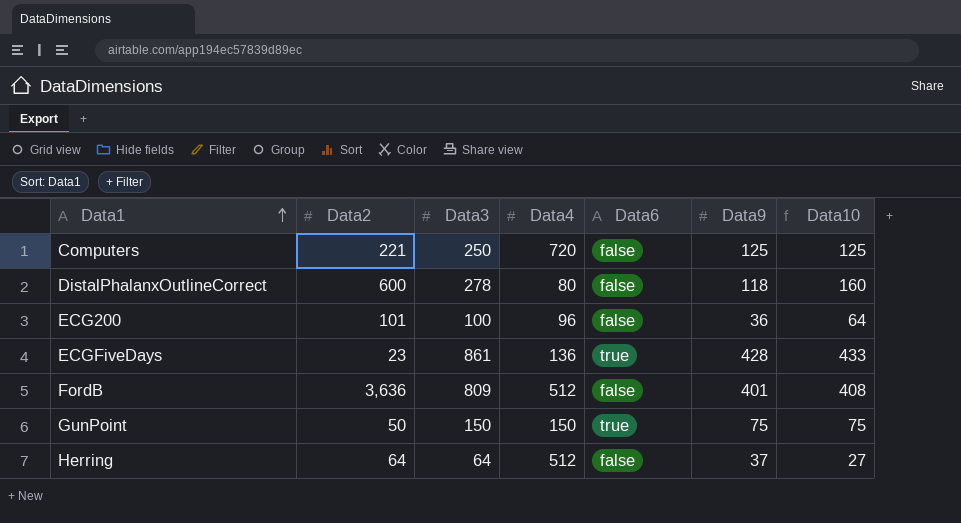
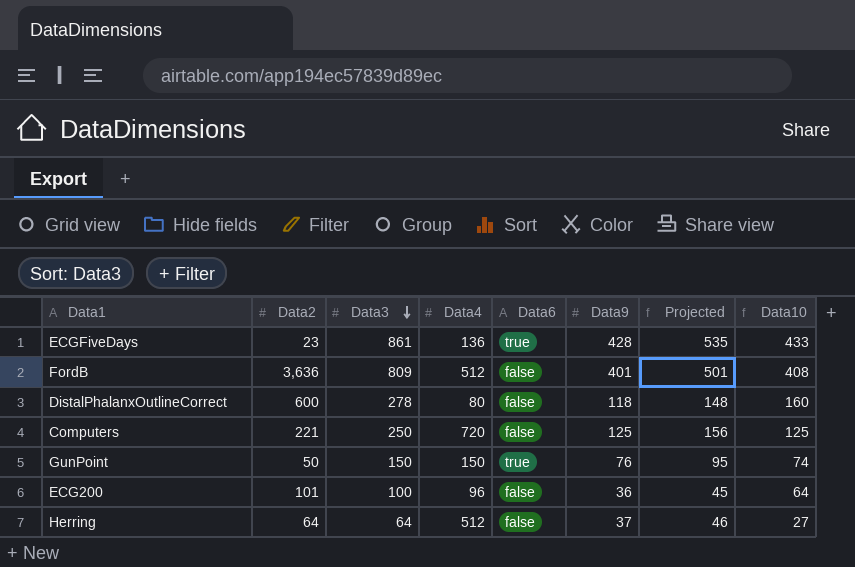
row order: Data1 ascending -> Data3 descending
column Projected | formula: none -> [Data9] * 1.25
GunPoint | Data9: 75 -> 76
GunPoint | Data10: 75 -> 74

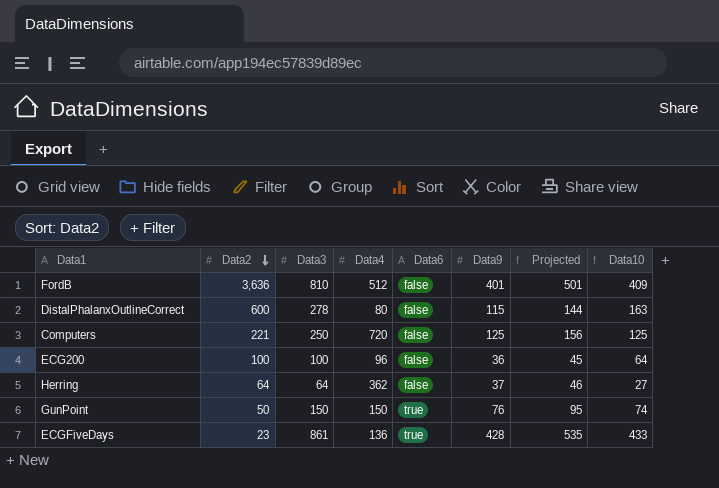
row order: Data3 descending -> Data2 descending
FordB | Data3: 809 -> 810
FordB | Data10: 408 -> 409
DistalPhalanxOutlineCorrect | Data9: 118 -> 115
DistalPhalanxOutlineCorrect | Projected: 148 -> 144
DistalPhalanxOutlineCorrect | Data10: 160 -> 163
ECG200 | Data2: 101 -> 100
Herring | Data4: 512 -> 362

